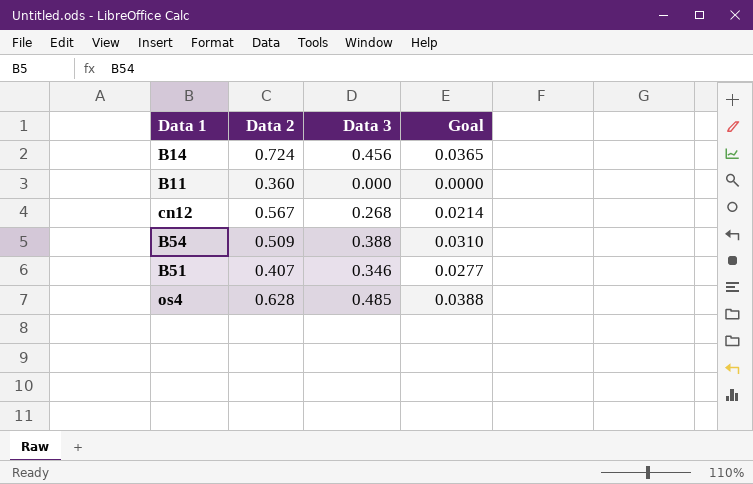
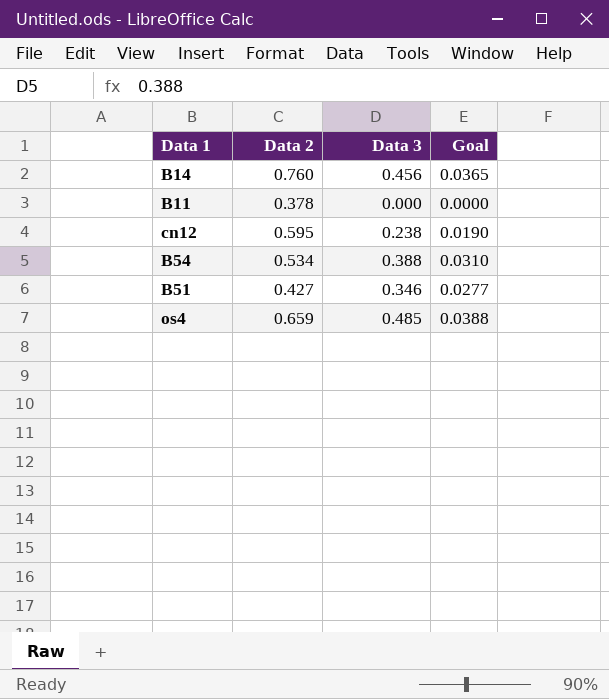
B14 | Data 2: 0.724 -> 0.760
B11 | Data 2: 0.360 -> 0.378
cn12 | Data 2: 0.567 -> 0.595
cn12 | Data 3: 0.268 -> 0.238
cn12 | Goal: 0.0214 -> 0.0190
B54 | Data 2: 0.509 -> 0.534
B51 | Data 2: 0.407 -> 0.427
os4 | Data 2: 0.628 -> 0.659

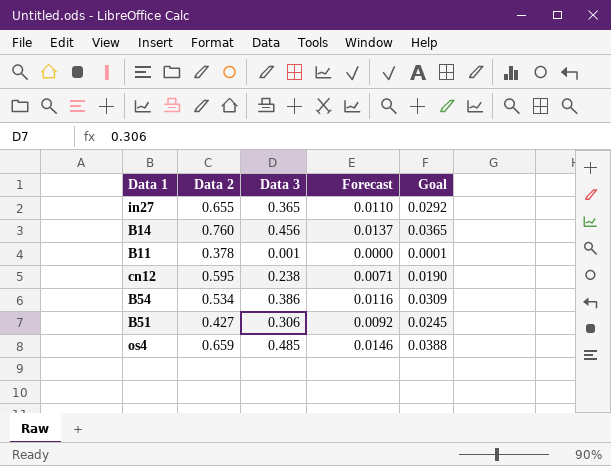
column Forecast | formula: none -> [Data 3] * 0.03
row in27: none -> 0.655 | 0.365 | 0.0110 | 0.0292
B11 | Data 3: 0.000 -> 0.001
B11 | Goal: 0.0000 -> 0.0001
B54 | Data 3: 0.388 -> 0.386
B54 | Goal: 0.0310 -> 0.0309
B51 | Data 3: 0.346 -> 0.306
B51 | Goal: 0.0277 -> 0.0245

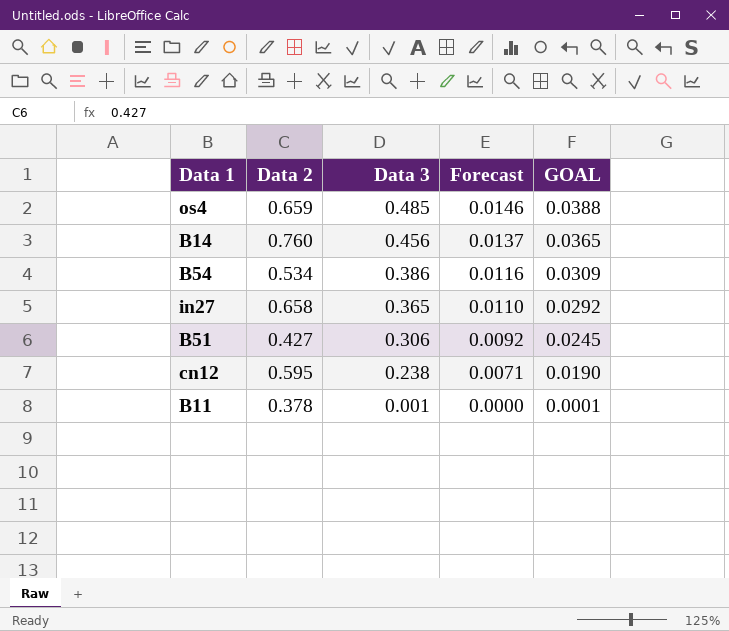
row order: none -> Data 3 descending
column name: Goal -> GOAL
in27 | Data 2: 0.655 -> 0.658

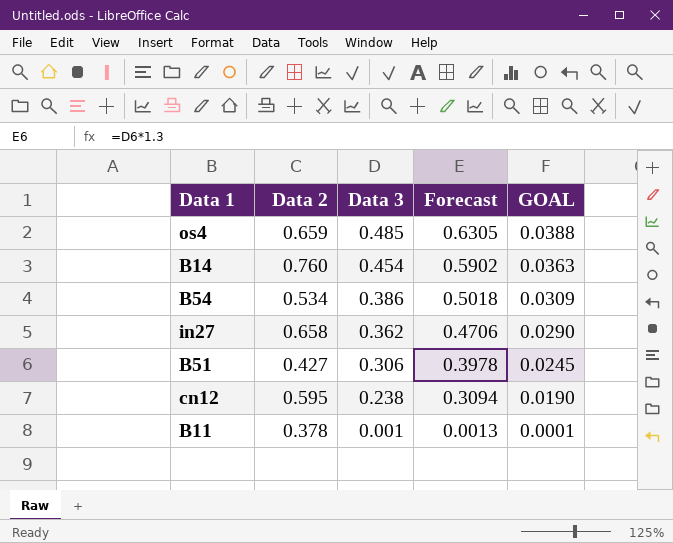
column Forecast | formula: [Data 3] * 0.03 -> [Data 3] * 1.3
B14 | Data 3: 0.456 -> 0.454
B14 | GOAL: 0.0365 -> 0.0363
in27 | Data 3: 0.365 -> 0.362
in27 | GOAL: 0.0292 -> 0.0290

